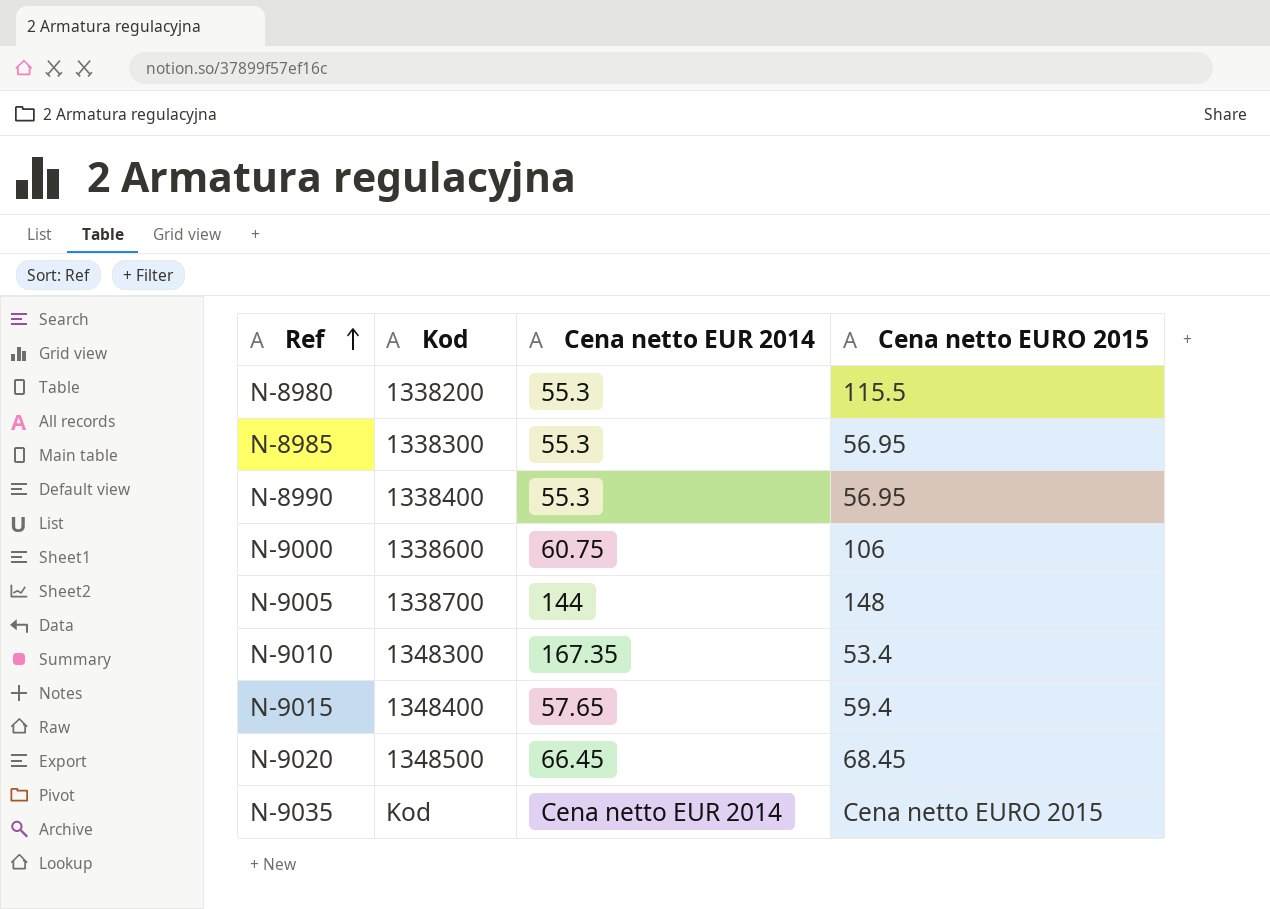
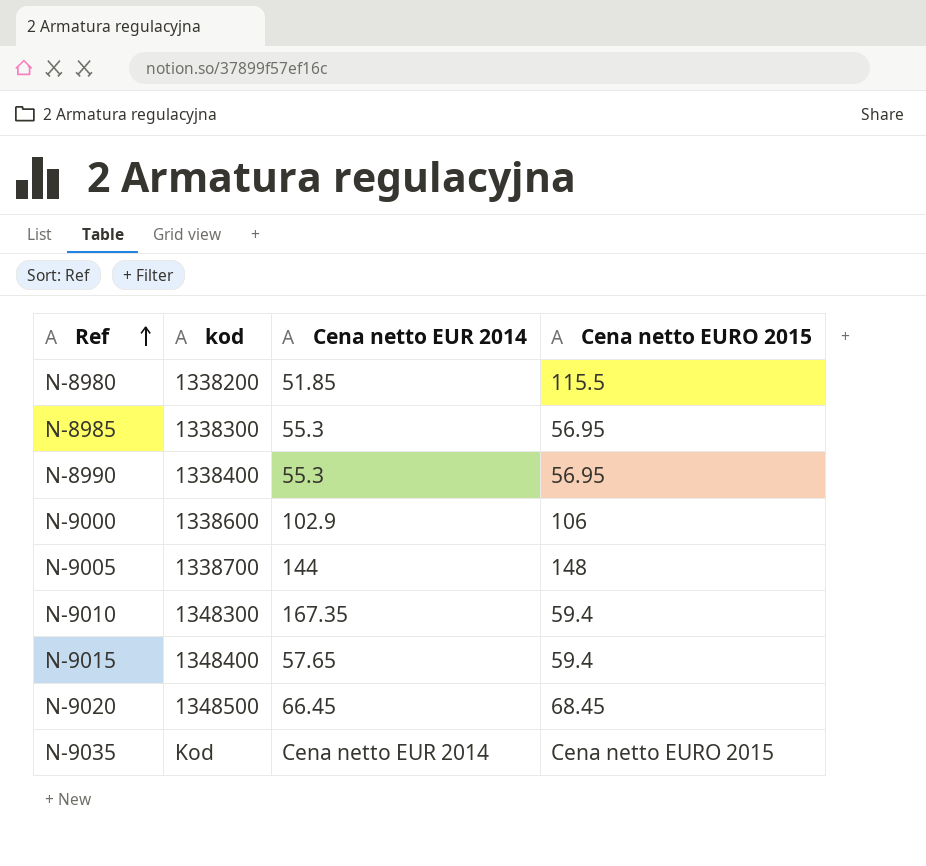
column name: Kod -> kod
N-8980 | Cena netto EUR 2014: 55.3 -> 51.85
N-9000 | Cena netto EUR 2014: 60.75 -> 102.9
N-9010 | Cena netto EURO 2015: 53.4 -> 59.4

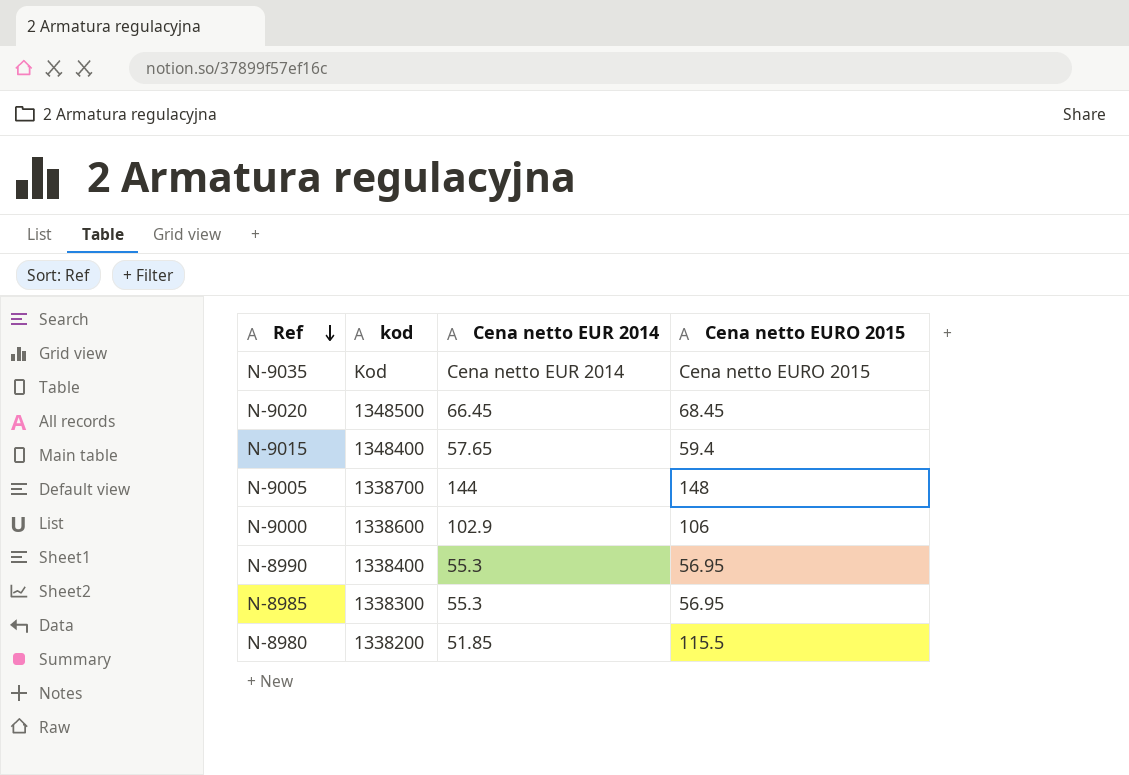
row order: Ref ascending -> Ref descending
row N-9010: 1348300 | 167.35 | 59.4 -> none

